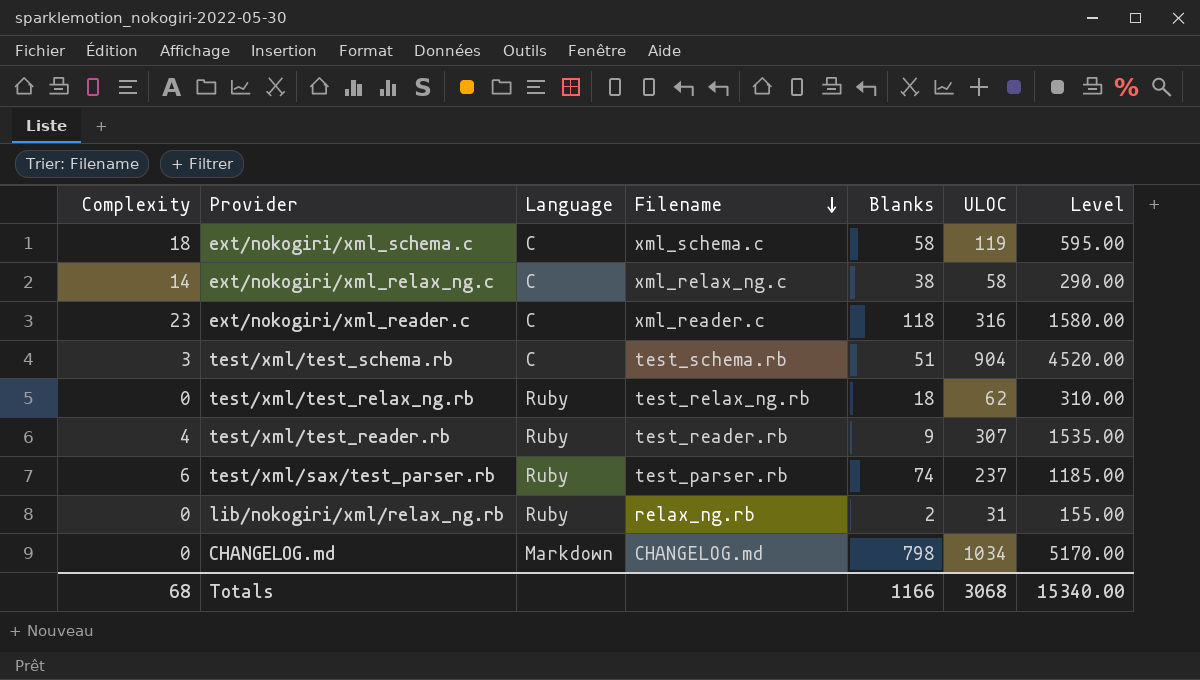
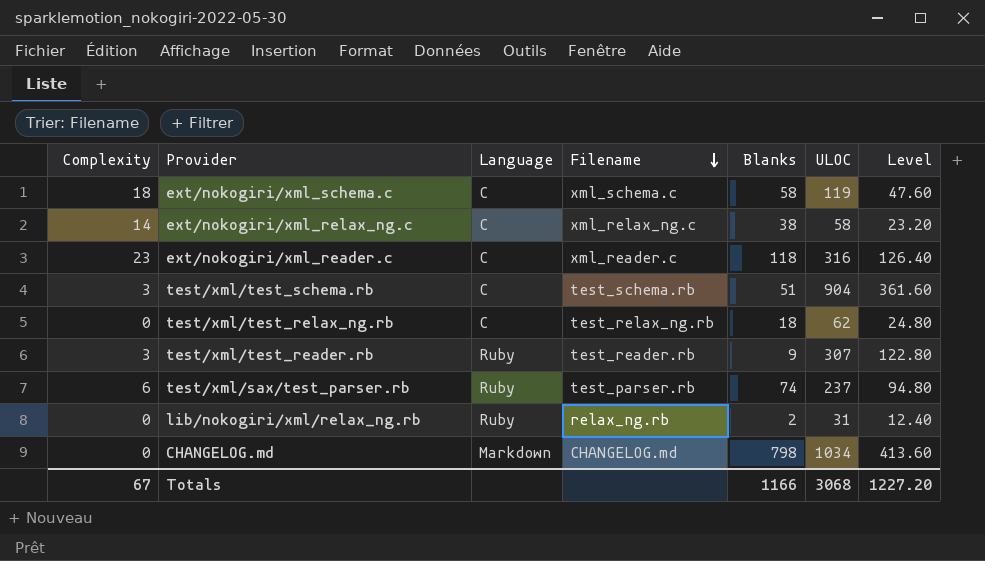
column Level | formula: [ULOC] * 5 -> [ULOC] * 0.4
test/xml/test_relax_ng.rb | Language: Ruby -> C
test/xml/test_reader.rb | Complexity: 4 -> 3
Totals | Complexity: 68 -> 67
Totals | Level: 15340.00 -> 1227.20

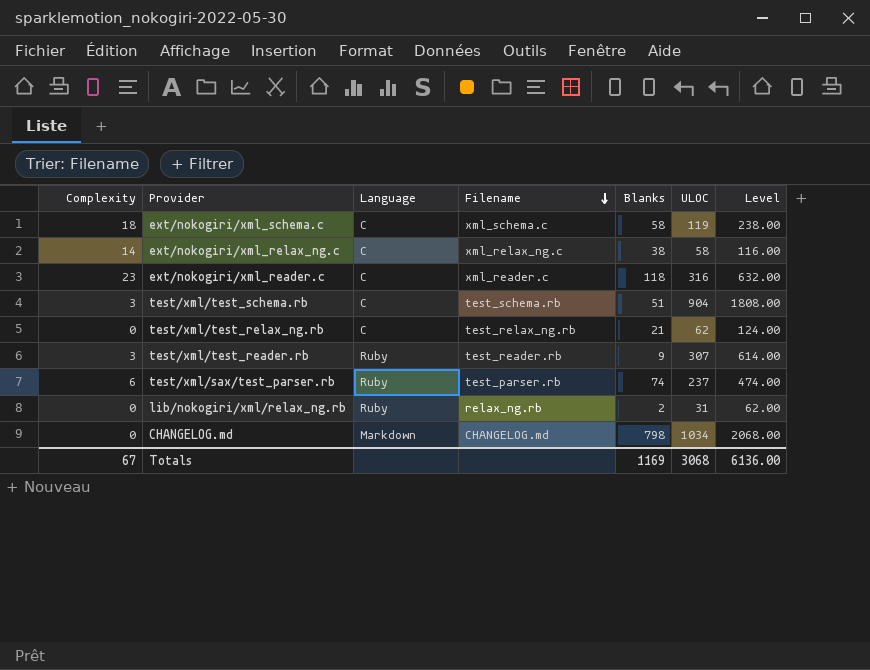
column Level | formula: [ULOC] * 0.4 -> [ULOC] * 2
test/xml/test_relax_ng.rb | Blanks: 18 -> 21
Totals | Blanks: 1166 -> 1169
Totals | Level: 1227.20 -> 6136.00

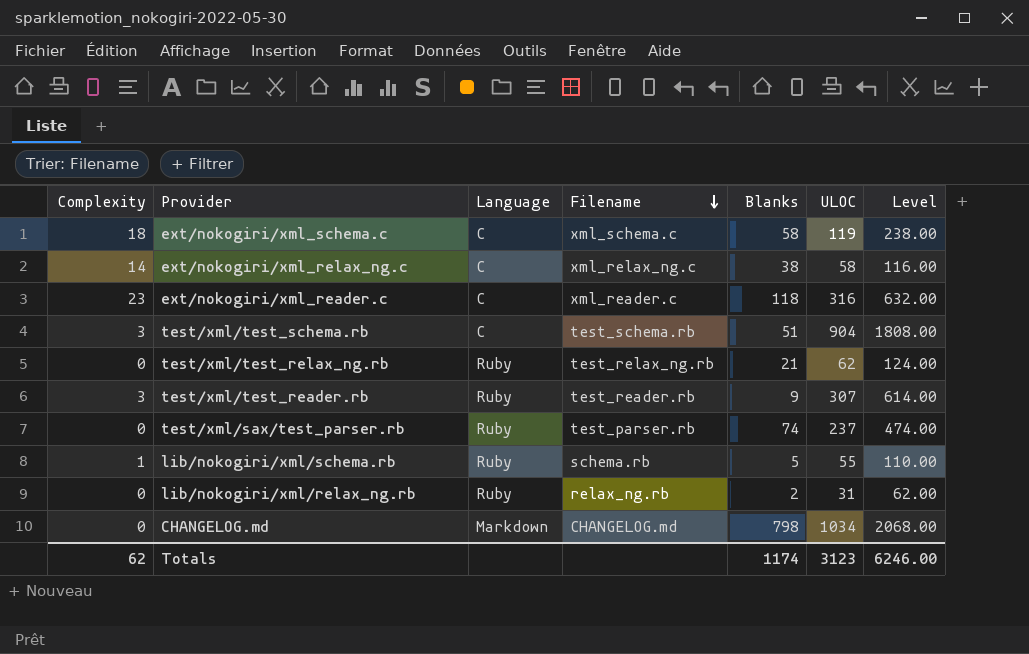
test/xml/test_relax_ng.rb | Language: C -> Ruby
test/xml/sax/test_parser.rb | Complexity: 6 -> 0
row lib/nokogiri/xml/schema.rb: none -> 1 | Ruby | schema.rb | 5 | 55 | 110.00
Totals | Complexity: 67 -> 62
Totals | Blanks: 1169 -> 1174
Totals | ULOC: 3068 -> 3123
Totals | Level: 6136.00 -> 6246.00

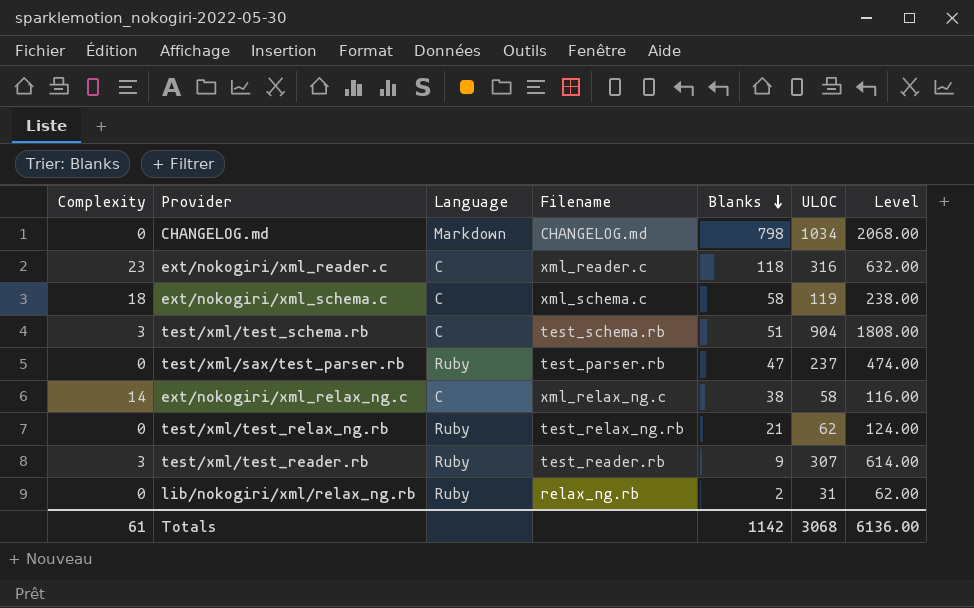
row order: Filename descending -> Blanks descending
row lib/nokogiri/xml/schema.rb: 1 | Ruby | schema.rb | 5 | 55 | 110.00 -> none
test/xml/sax/test_parser.rb | Blanks: 74 -> 47
Totals | Complexity: 62 -> 61
Totals | Blanks: 1174 -> 1142
Totals | ULOC: 3123 -> 3068
Totals | Level: 6246.00 -> 6136.00

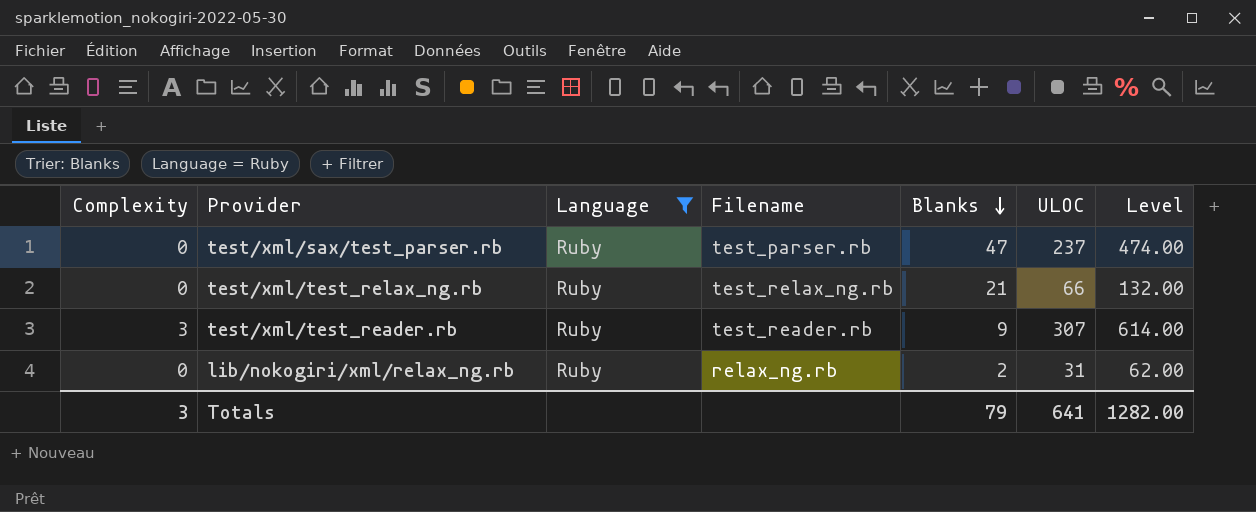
filter: none -> Language = Ruby
test/xml/test_relax_ng.rb | ULOC: 62 -> 66
test/xml/test_relax_ng.rb | Level: 124.00 -> 132.00
Totals | Complexity: 61 -> 3
Totals | Blanks: 1142 -> 79
Totals | ULOC: 3068 -> 641
Totals | Level: 6136.00 -> 1282.00

